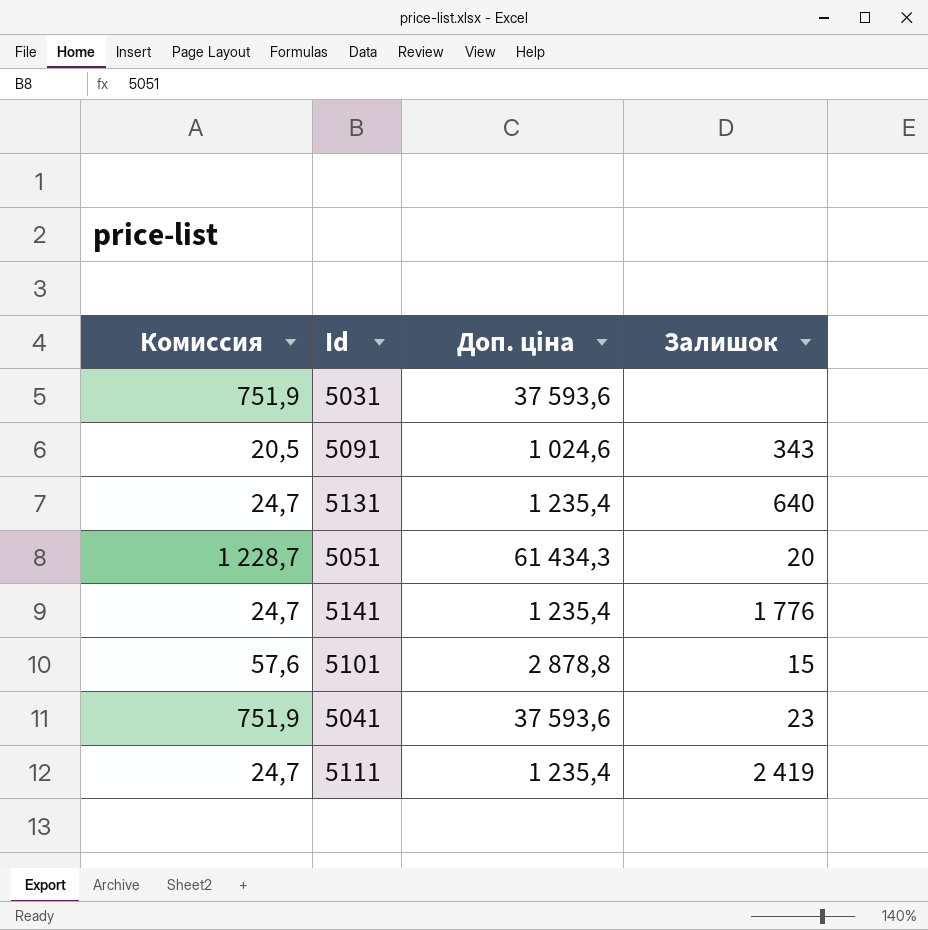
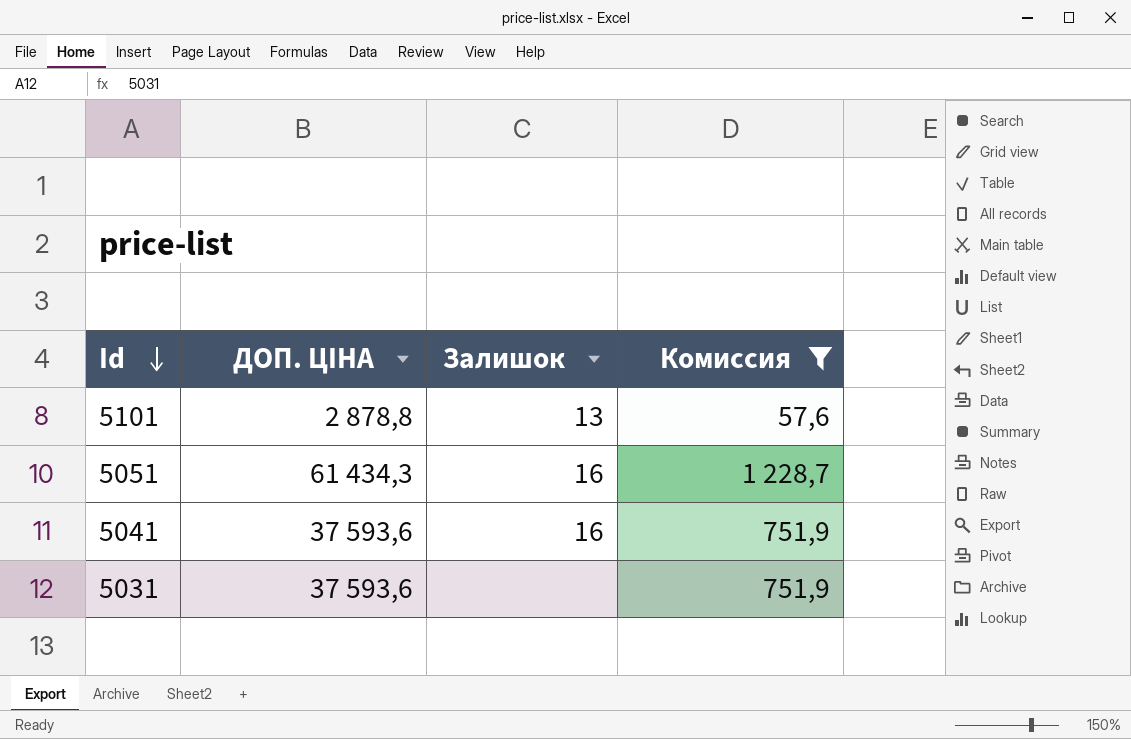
filter: none -> Комиссия >= 57,6
row order: none -> Id descending
column name: Доп. ціна -> ДОП. ЦІНА
column Комиссия | position: 1 -> 4
5101 | Залишок: 15 -> 13
5051 | Залишок: 20 -> 16
5041 | Залишок: 23 -> 16

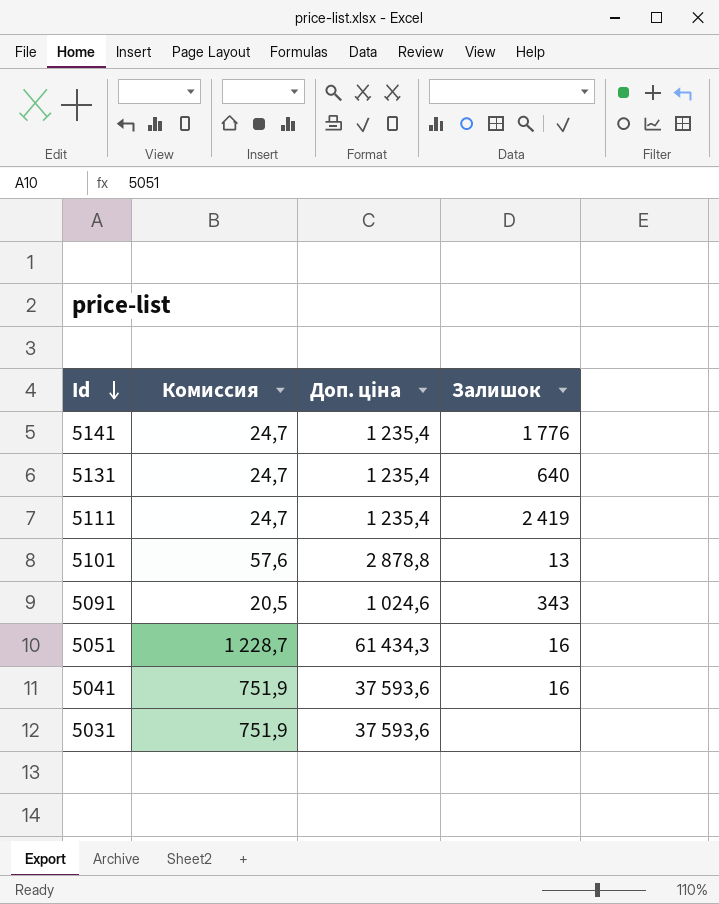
filter: Комиссия >= 57,6 -> none
column Комиссия | position: 4 -> 2
column name: ДОП. ЦІНА -> Доп. ціна

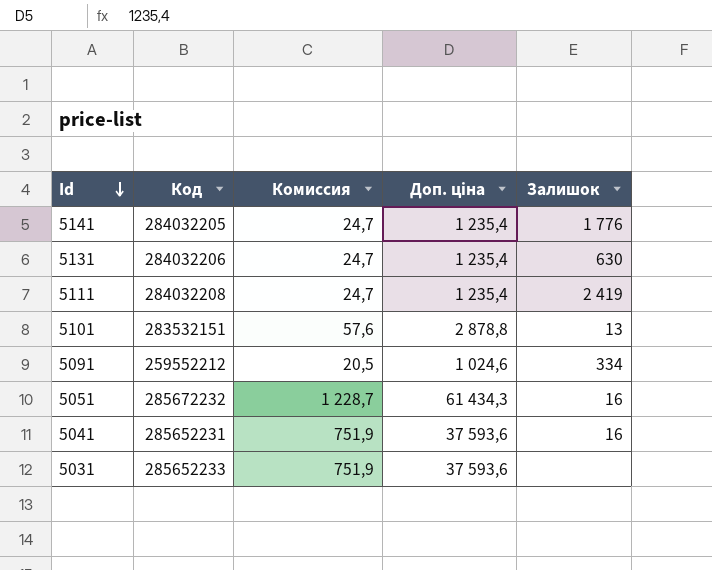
column Код | position: none -> 2
5131 | Залишок: 640 -> 630
5091 | Залишок: 343 -> 334

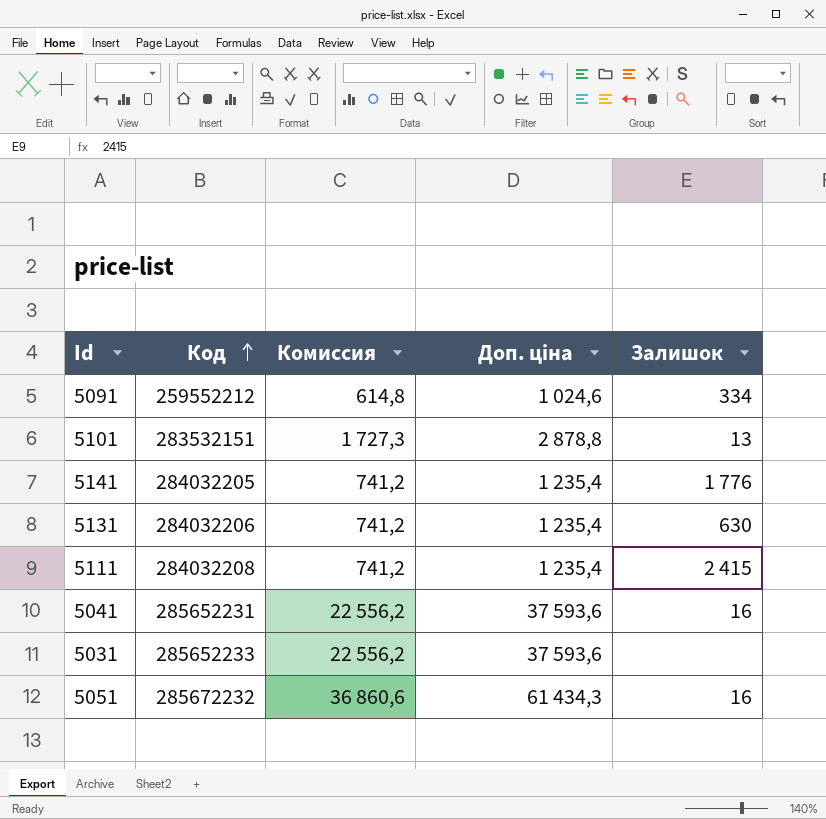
row order: Id descending -> Код ascending
column Комиссия | formula: [Доп. ціна] * 0,02 -> [Доп. ціна] * 0,6
5111 | Залишок: 2 419 -> 2 415

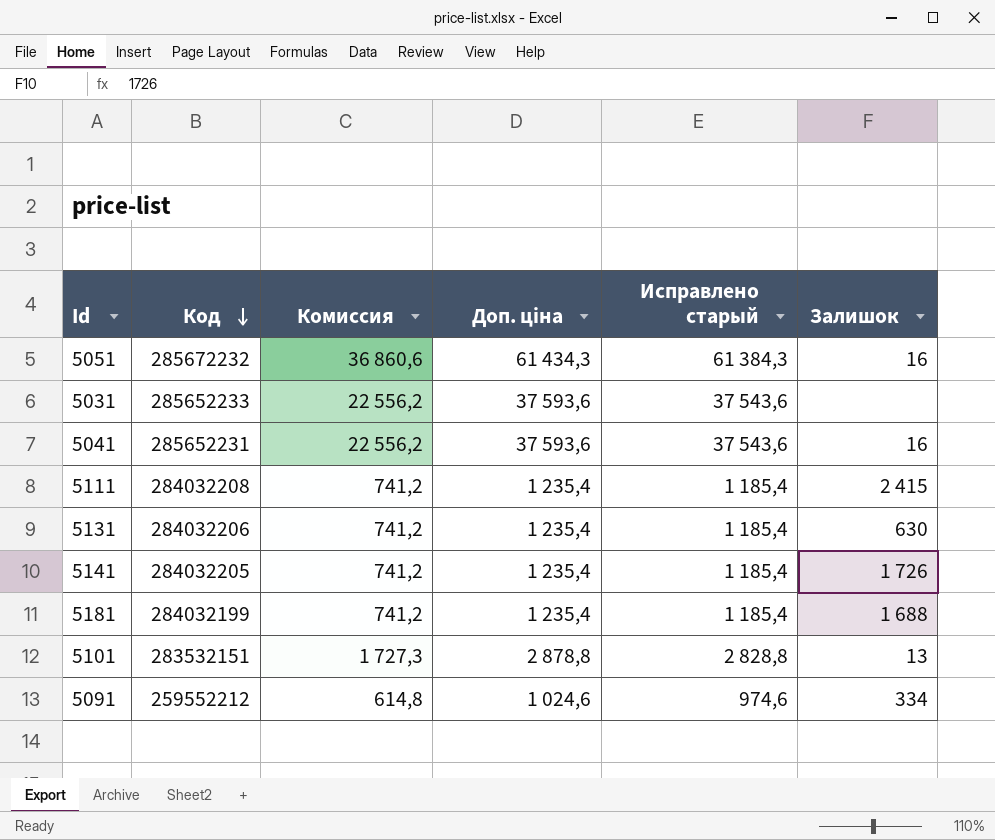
row order: Код ascending -> Код descending
column Исправлено старый | formula: none -> [Доп. ціна] - 50
5141 | Залишок: 1 776 -> 1 726
row 5181: none -> 284032199 | 741,2 | 1 235,4 | 1 185,4 | 1 688

